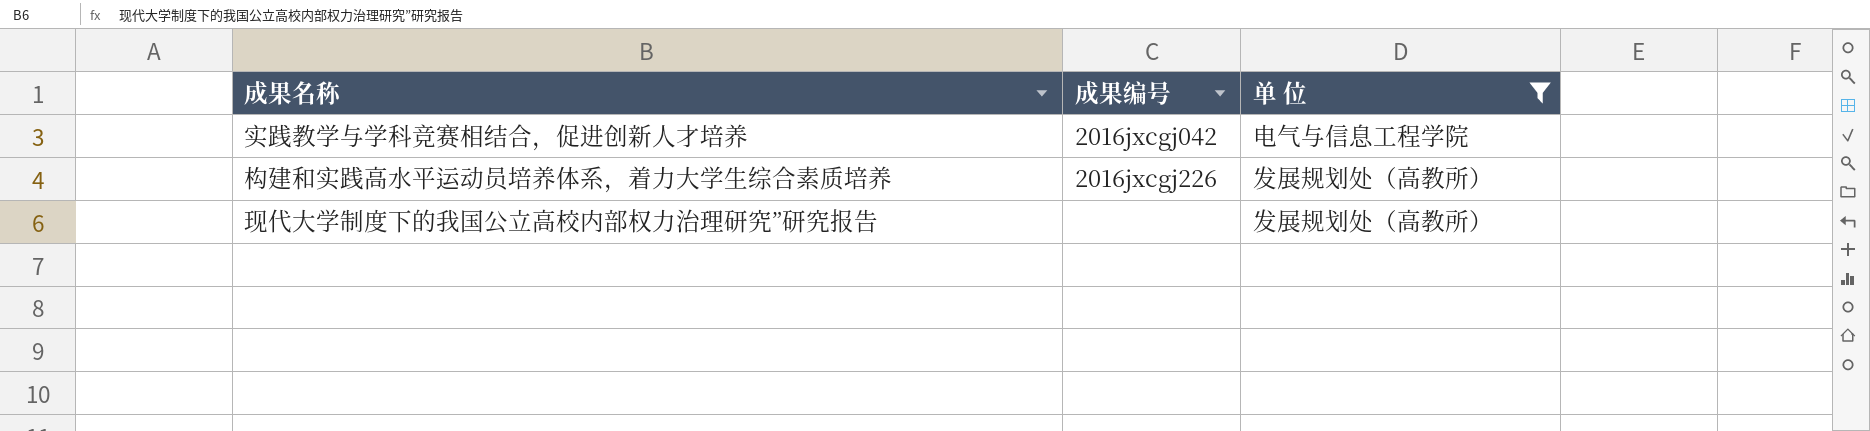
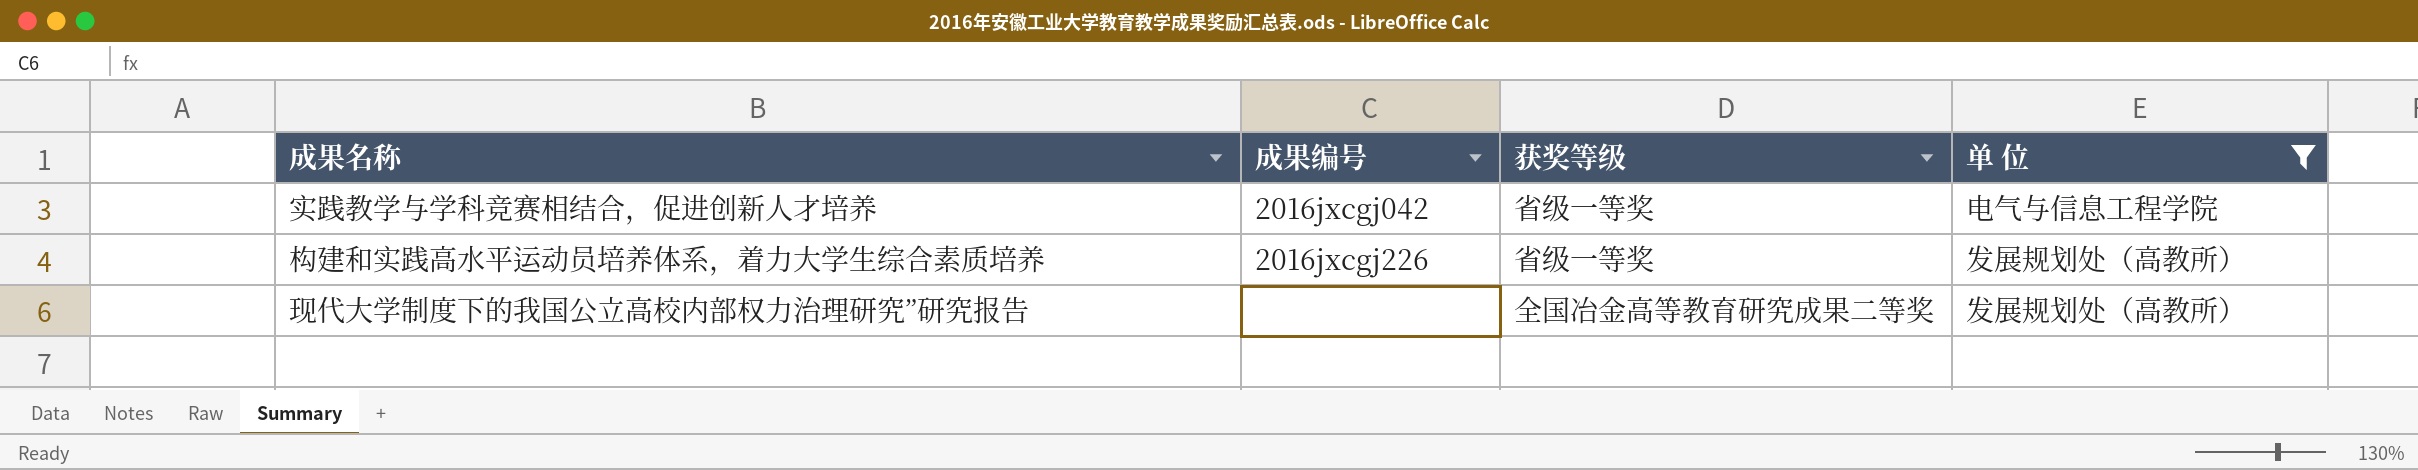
column 获奖等级 | position: none -> 3

